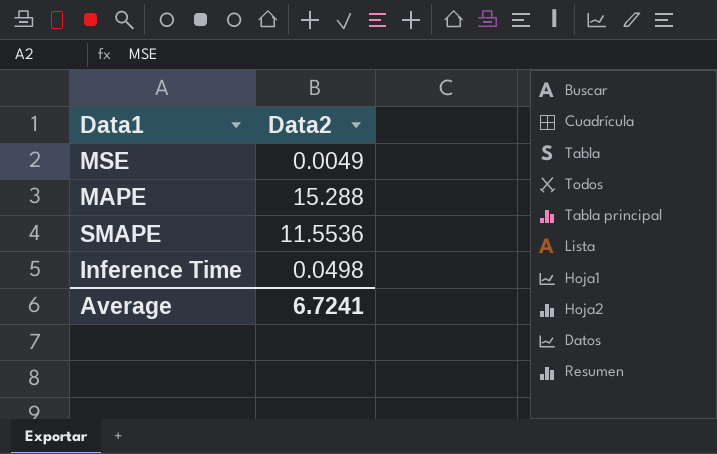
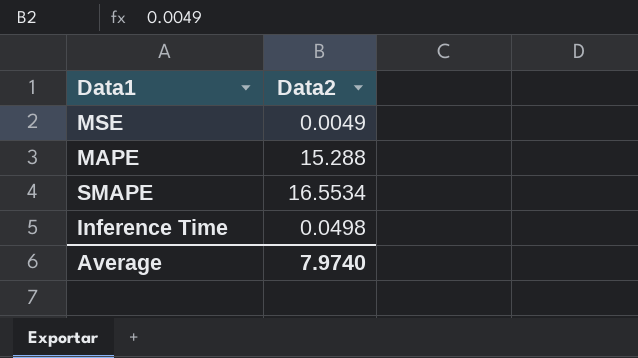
SMAPE | Data2: 11.5536 -> 16.5534
Average | Data2: 6.7241 -> 7.9740

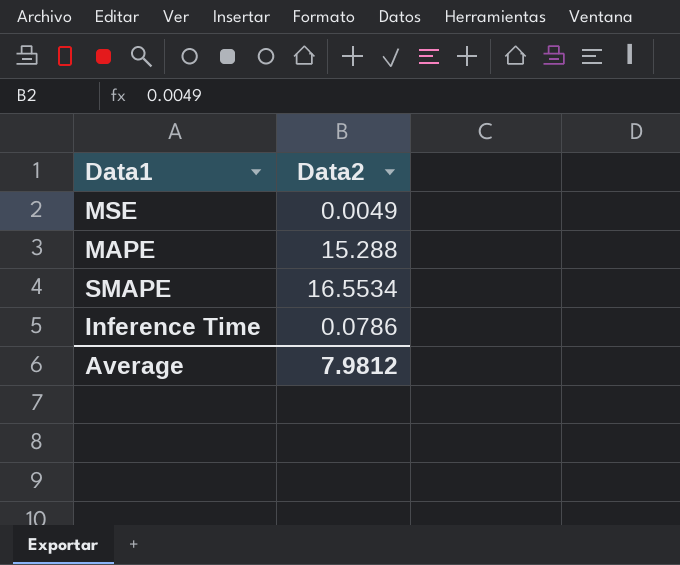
Inference Time | Data2: 0.0498 -> 0.0786
Average | Data2: 7.9740 -> 7.9812

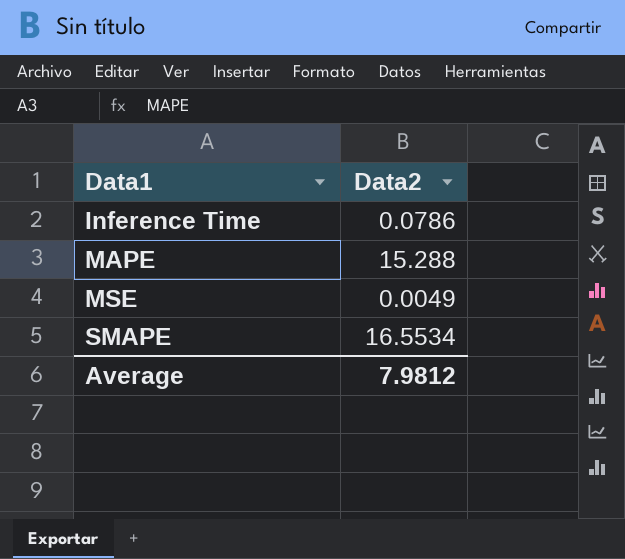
row order: none -> Data1 ascending

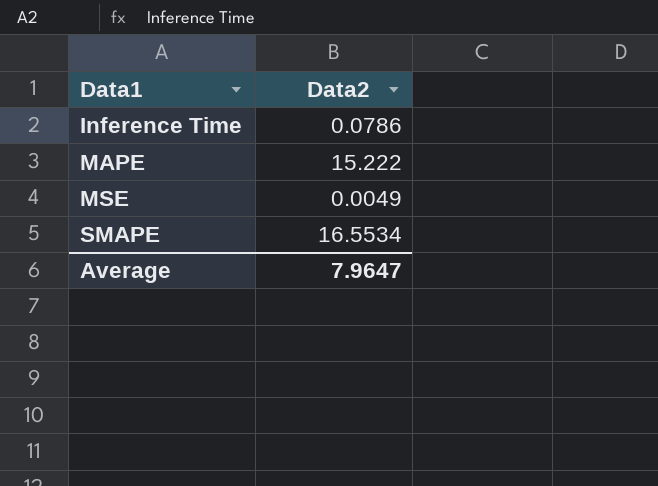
MAPE | Data2: 15.288 -> 15.222
Average | Data2: 7.9812 -> 7.9647

